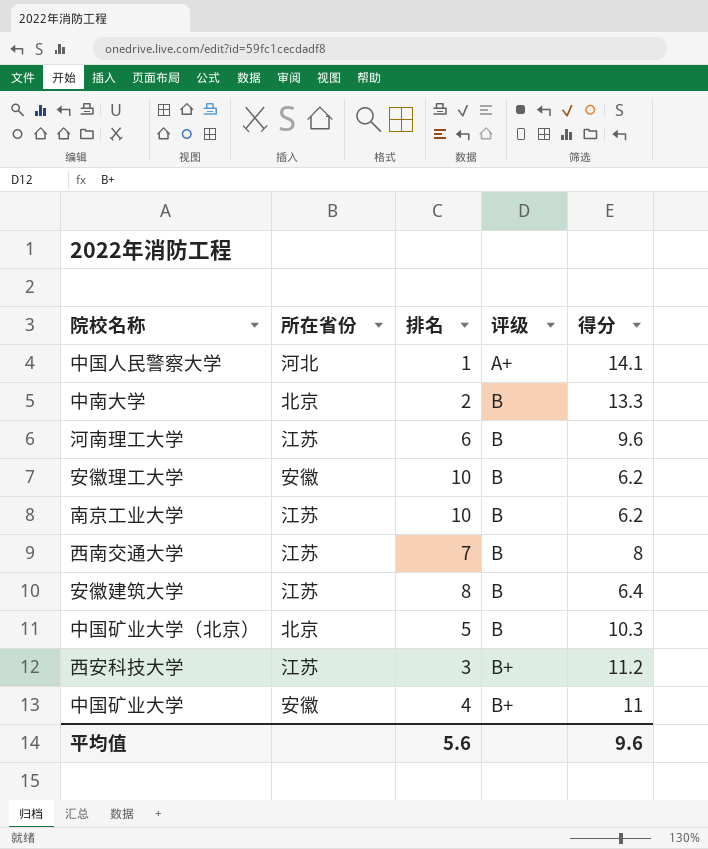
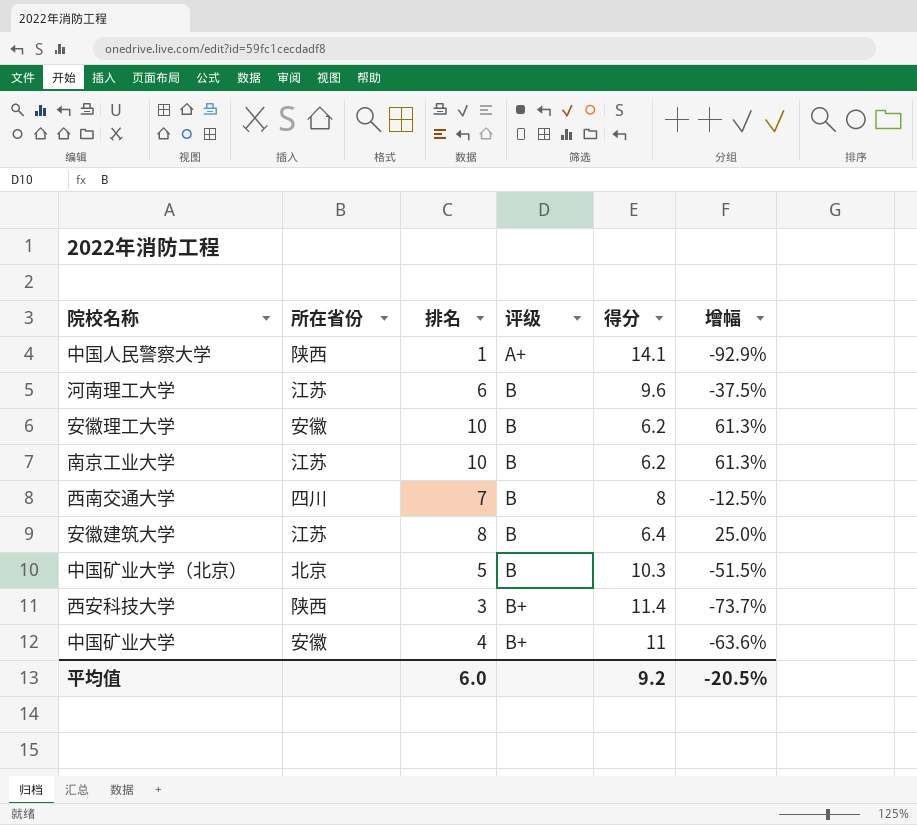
column 增幅 | formula: none -> ([排名] - [得分]) / [得分]
row 中南大学: 北京 | 2 | B | 13.3 -> none
中国人民警察大学 | 所在省份: 河北 -> 陕西
西南交通大学 | 所在省份: 江苏 -> 四川
西安科技大学 | 所在省份: 江苏 -> 陕西
西安科技大学 | 得分: 11.2 -> 11.4
平均值 | 排名: 5.6 -> 6.0
平均值 | 得分: 9.6 -> 9.2

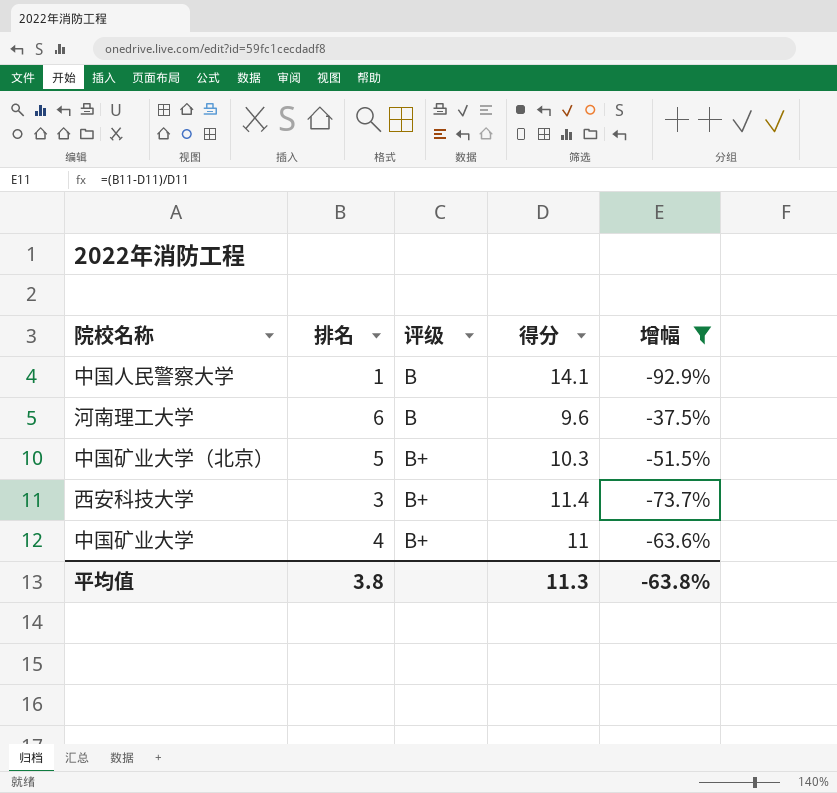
filter: none -> 增幅 <= -37.5%
column 所在省份 | position: 2 -> none
中国人民警察大学 | 评级: A+ -> B
中国矿业大学（北京） | 评级: B -> B+
平均值 | 排名: 6.0 -> 3.8
平均值 | 得分: 9.2 -> 11.3
平均值 | 增幅: -20.5% -> -63.8%

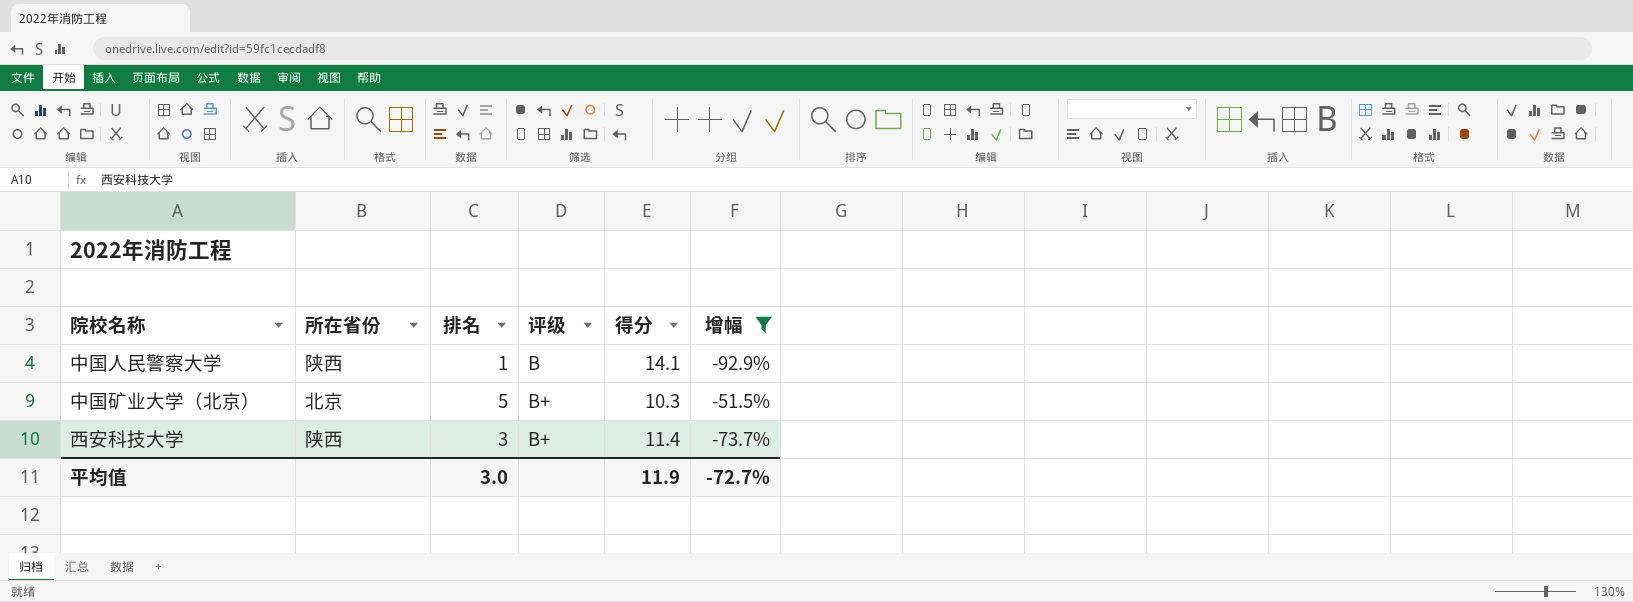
column 所在省份 | position: none -> 2
row 河南理工大学: 6 | B | 9.6 | -37.5% -> none
row 中国矿业大学: 4 | B+ | 11 | -63.6% -> none
平均值 | 排名: 3.8 -> 3.0
平均值 | 得分: 11.3 -> 11.9
平均值 | 增幅: -63.8% -> -72.7%

